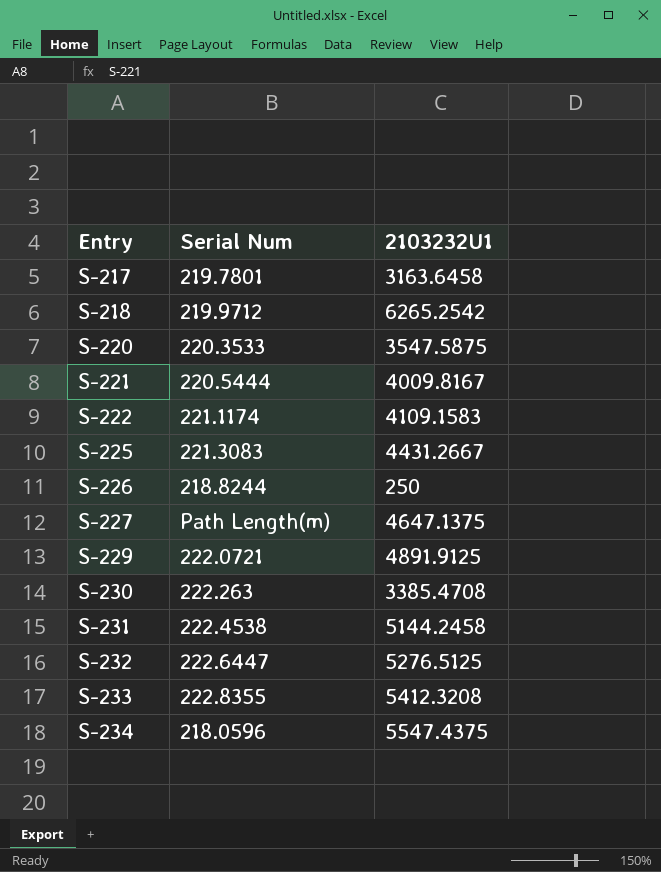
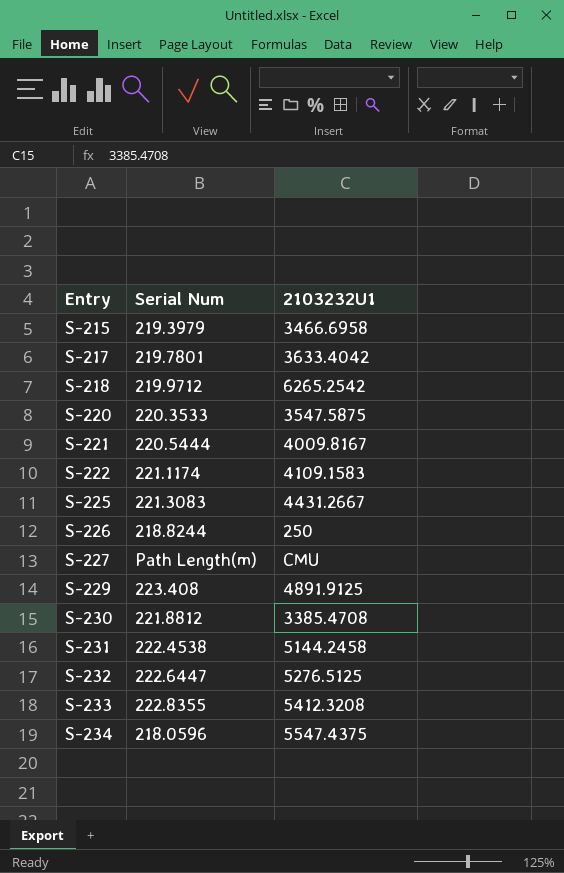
row S-215: none -> 219.3979 | 3466.6958
S-217 | 2103232U1: 3163.6458 -> 3633.4042
S-227 | 2103232U1: 4647.1375 -> CMU
S-229 | Serial Num: 222.0721 -> 223.408
S-230 | Serial Num: 222.263 -> 221.8812

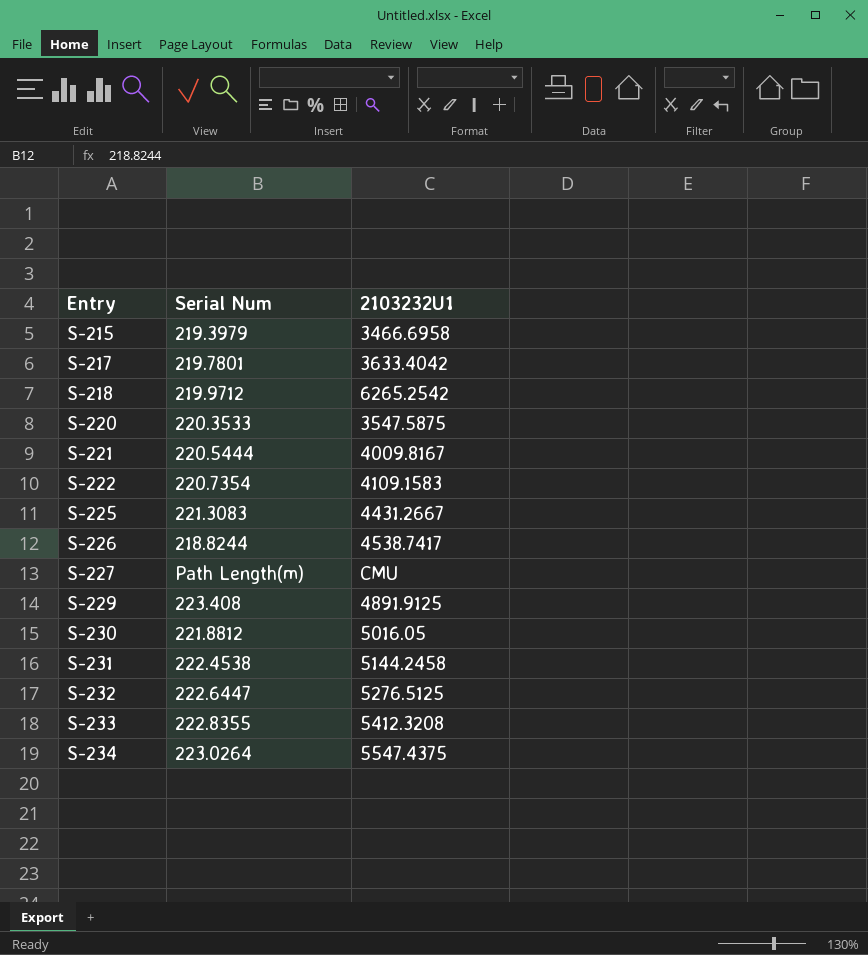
S-222 | Serial Num: 221.1174 -> 220.7354
S-226 | 2103232U1: 250 -> 4538.7417
S-230 | 2103232U1: 3385.4708 -> 5016.05
S-234 | Serial Num: 218.0596 -> 223.0264

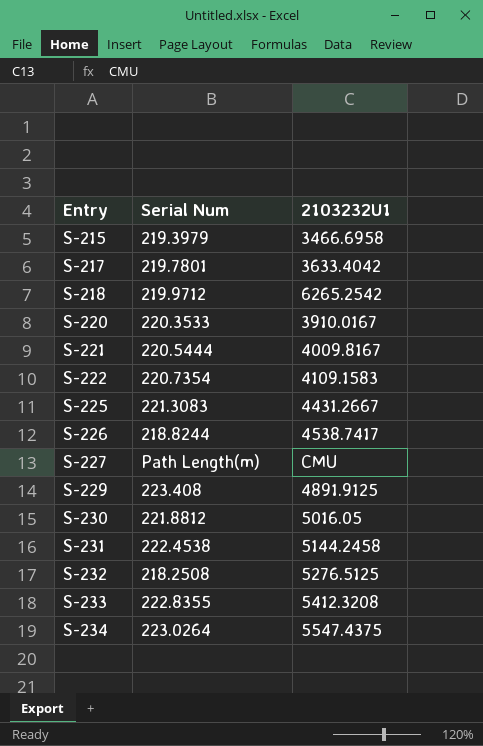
S-220 | 2103232U1: 3547.5875 -> 3910.0167
S-232 | Serial Num: 222.6447 -> 218.2508

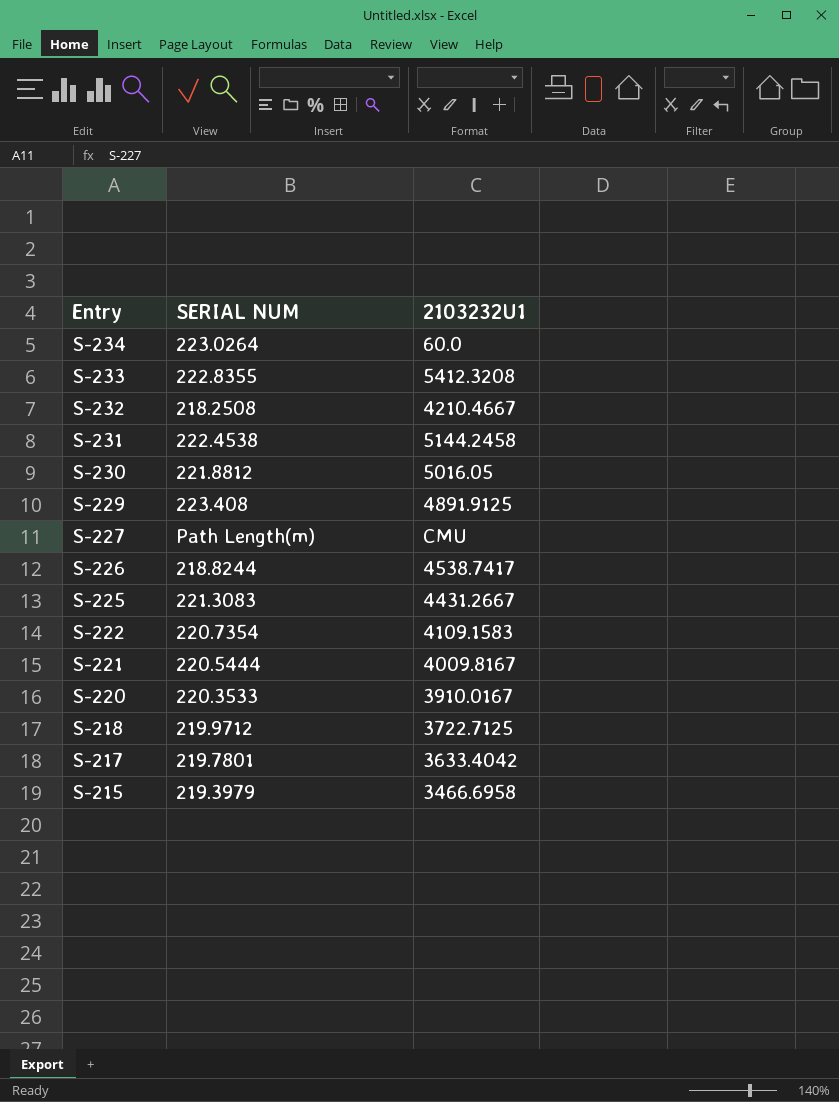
row order: Entry ascending -> Entry descending
column name: Serial Num -> SERIAL NUM
S-234 | 2103232U1: 5547.4375 -> 60.0
S-232 | 2103232U1: 5276.5125 -> 4210.4667
S-218 | 2103232U1: 6265.2542 -> 3722.7125

